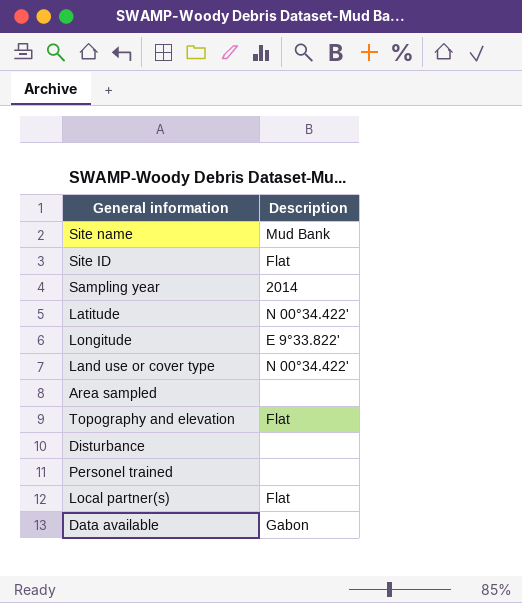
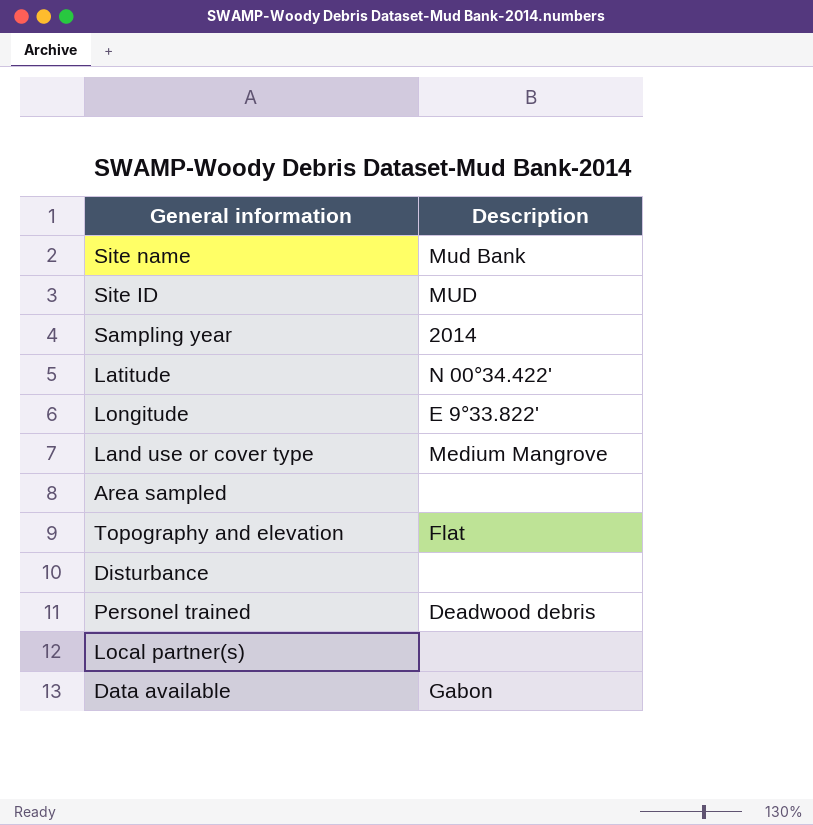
Site ID | Description: Flat -> MUD
Land use or cover type | Description: N 00°34.422' -> Medium Mangrove
Personel trained | Description: none -> Deadwood debris
Local partner(s) | Description: Flat -> none

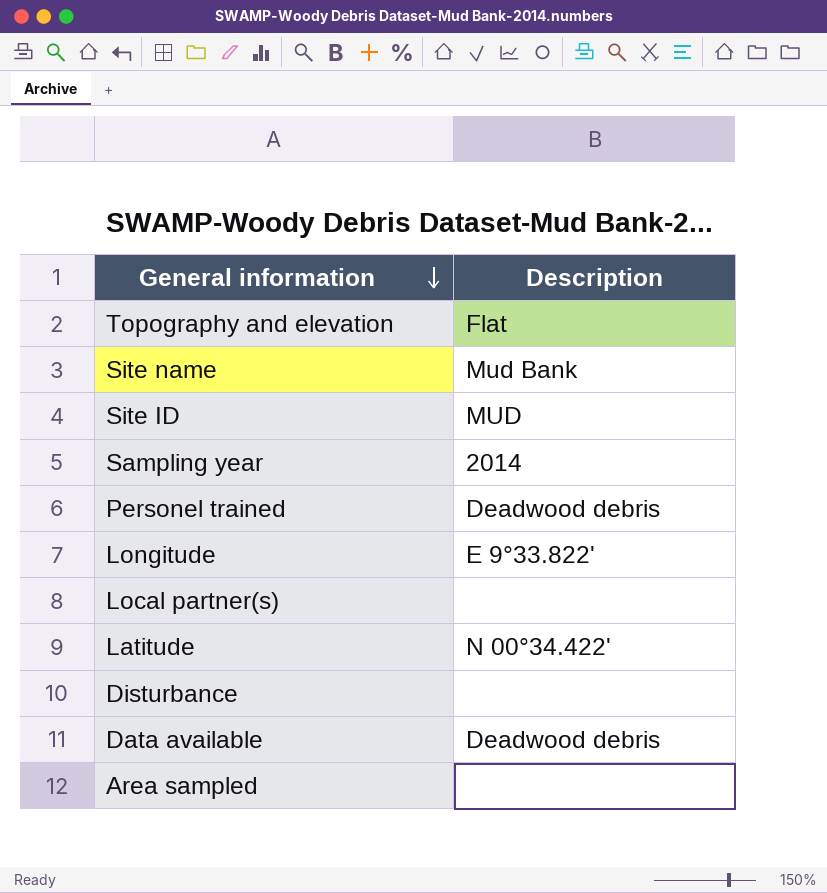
row order: none -> General information descending
row Land use or cover type: Medium Mangrove -> none
Data available | Description: Gabon -> Deadwood debris

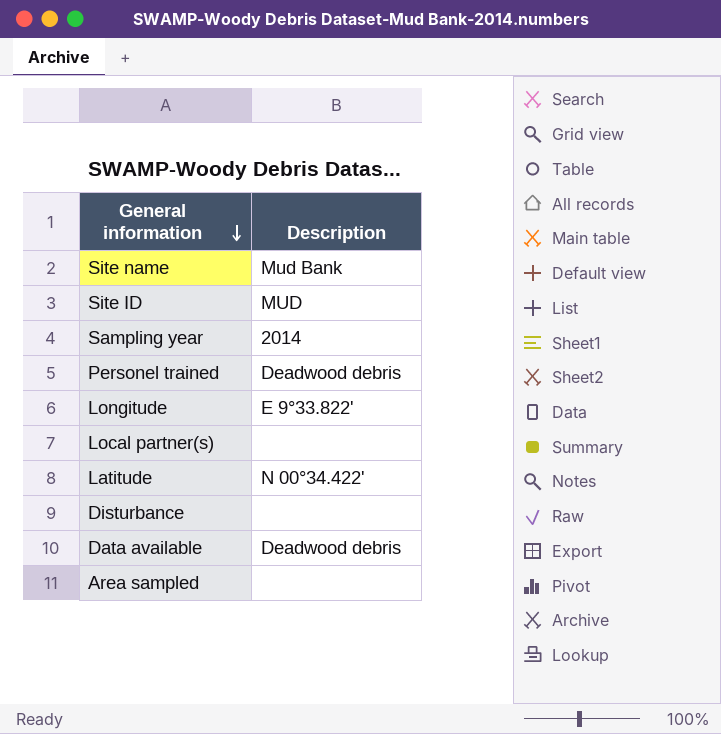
row Topography and elevation: Flat -> none

